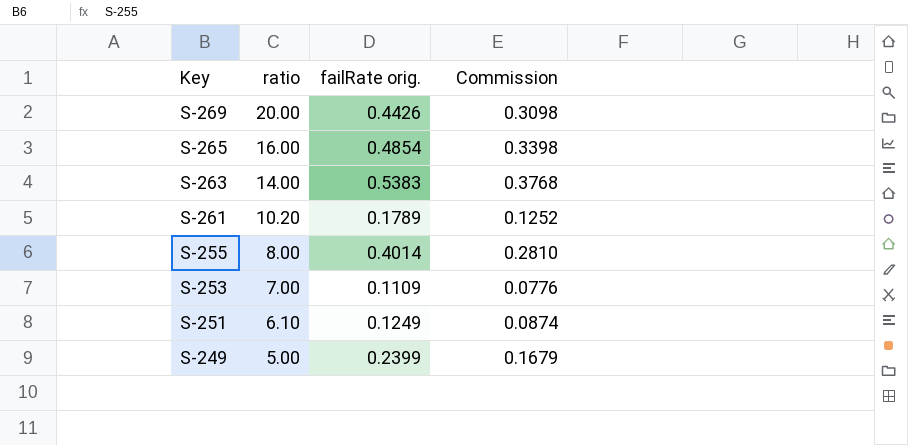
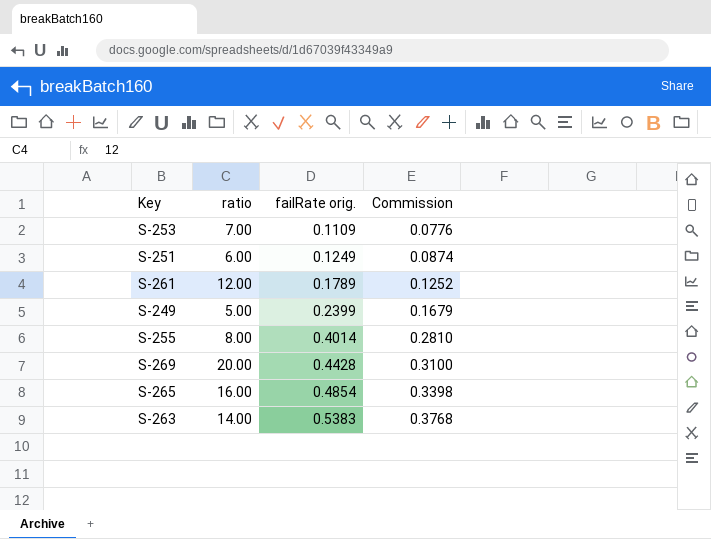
row order: Key descending -> failRate orig. ascending
S-251 | ratio: 6.10 -> 6.00
S-261 | ratio: 10.20 -> 12.00
S-269 | failRate orig.: 0.4426 -> 0.4428
S-269 | Commission: 0.3098 -> 0.3100

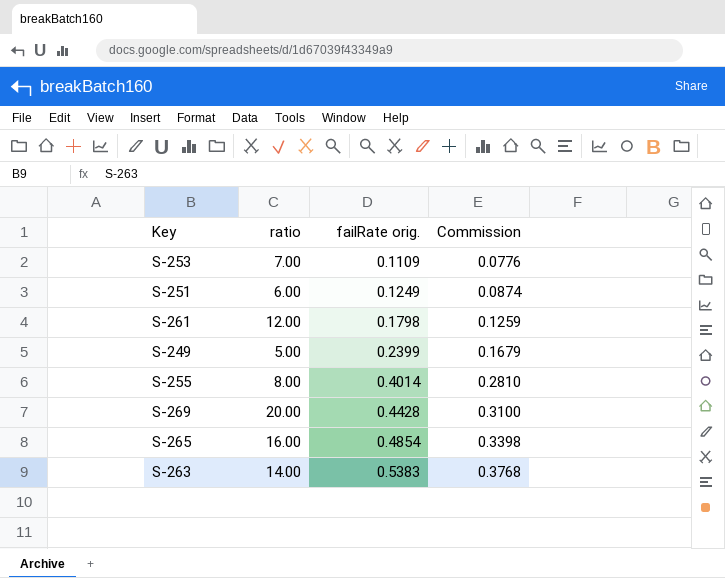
S-261 | failRate orig.: 0.1789 -> 0.1798
S-261 | Commission: 0.1252 -> 0.1259

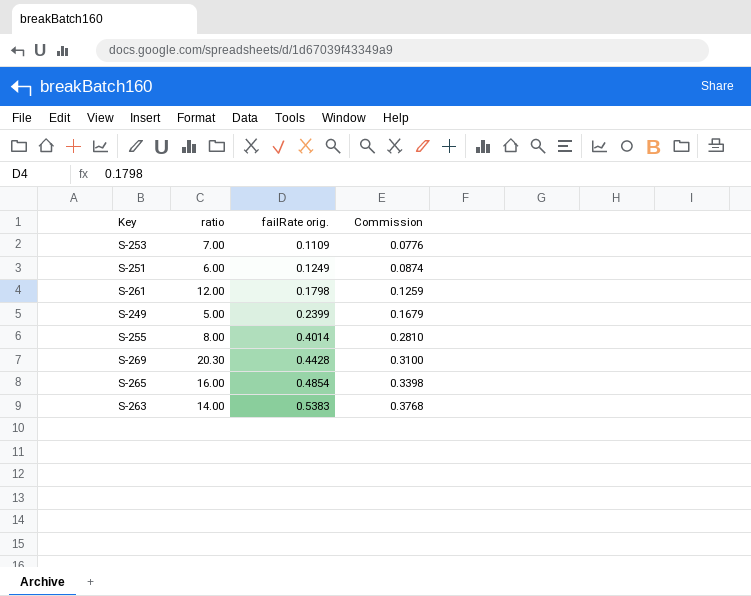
S-269 | ratio: 20.00 -> 20.30

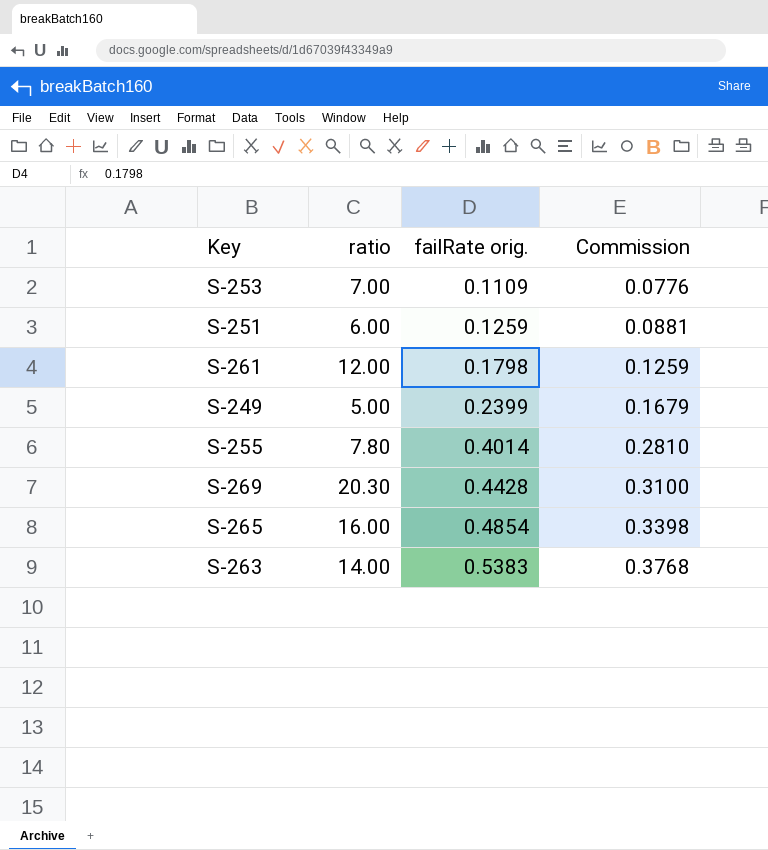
S-251 | failRate orig.: 0.1249 -> 0.1259
S-251 | Commission: 0.0874 -> 0.0881
S-255 | ratio: 8.00 -> 7.80

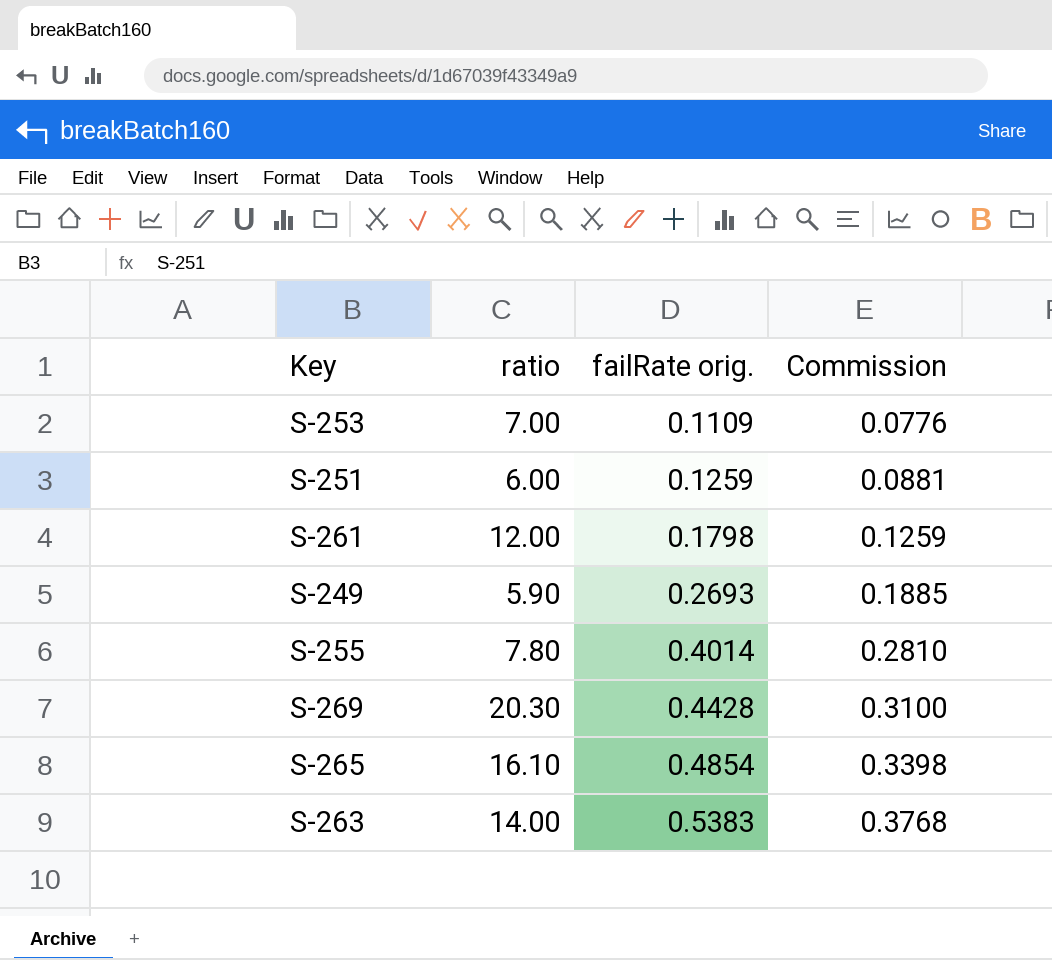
S-249 | ratio: 5.00 -> 5.90
S-249 | failRate orig.: 0.2399 -> 0.2693
S-249 | Commission: 0.1679 -> 0.1885
S-265 | ratio: 16.00 -> 16.10

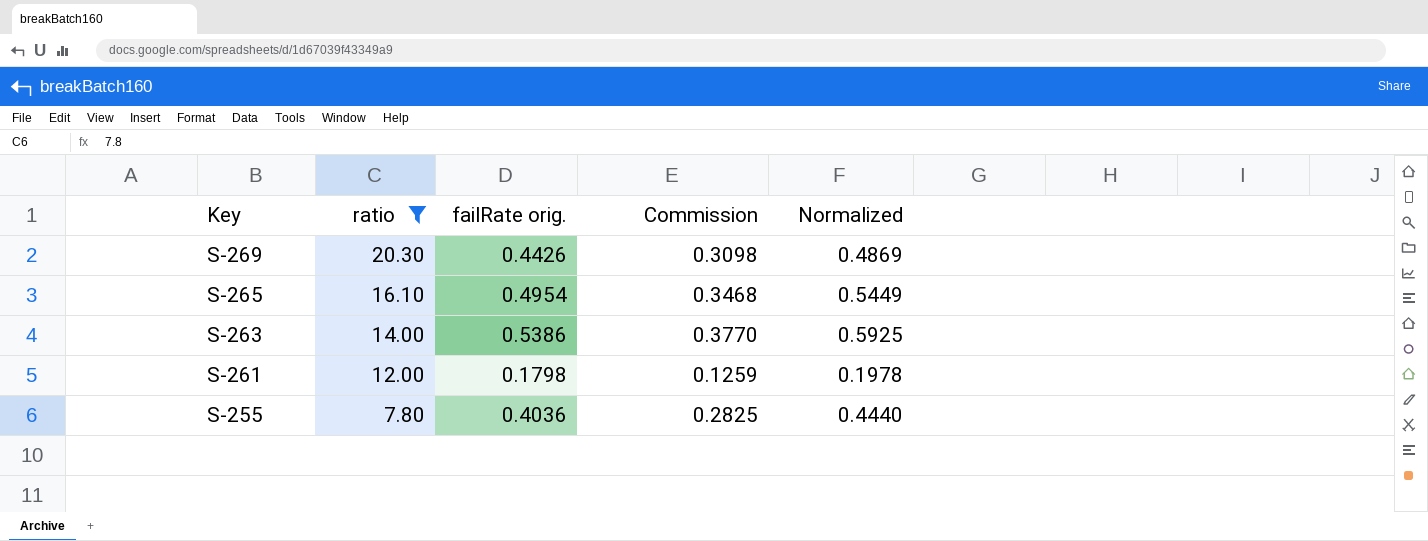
filter: none -> ratio >= 7.80
row order: failRate orig. ascending -> Key descending
column Normalized | formula: none -> [failRate orig.] * 1.1
S-269 | failRate orig.: 0.4428 -> 0.4426
S-269 | Commission: 0.3100 -> 0.3098
S-265 | failRate orig.: 0.4854 -> 0.4954
S-265 | Commission: 0.3398 -> 0.3468
S-263 | failRate orig.: 0.5383 -> 0.5386
S-263 | Commission: 0.3768 -> 0.3770
S-255 | failRate orig.: 0.4014 -> 0.4036
S-255 | Commission: 0.2810 -> 0.2825

